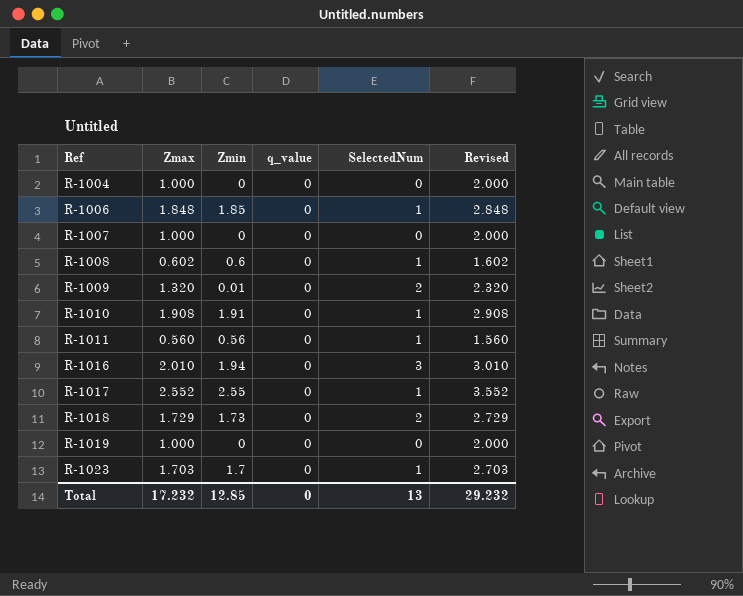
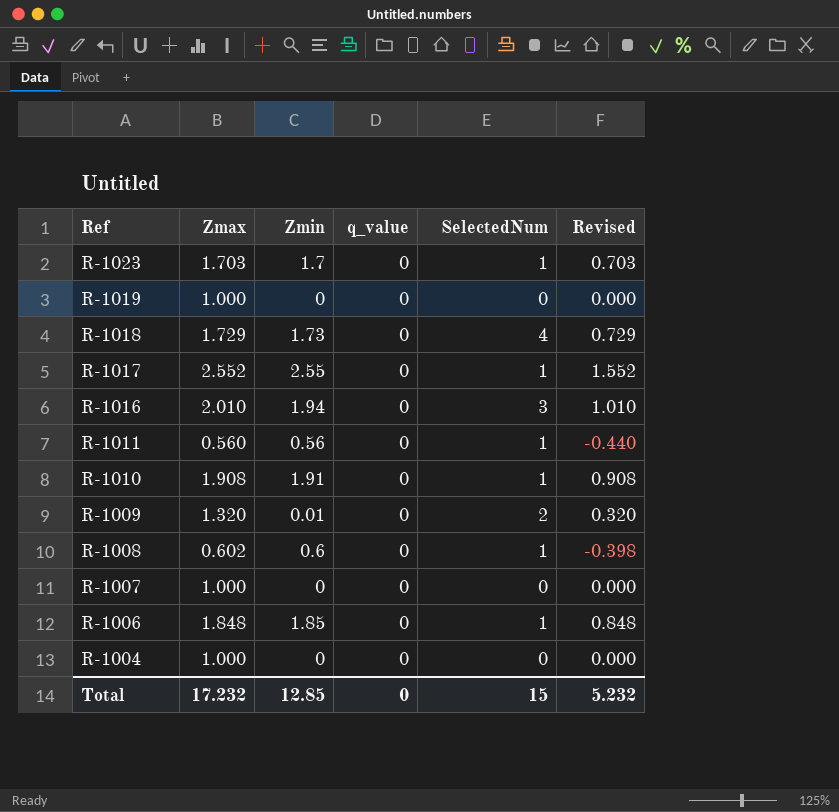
row order: Ref ascending -> Ref descending
column Revised | formula: [Zmax] + 1 -> [Zmax] - 1
R-1018 | SelectedNum: 2 -> 4
Total | SelectedNum: 13 -> 15
Total | Revised: 29.232 -> 5.232

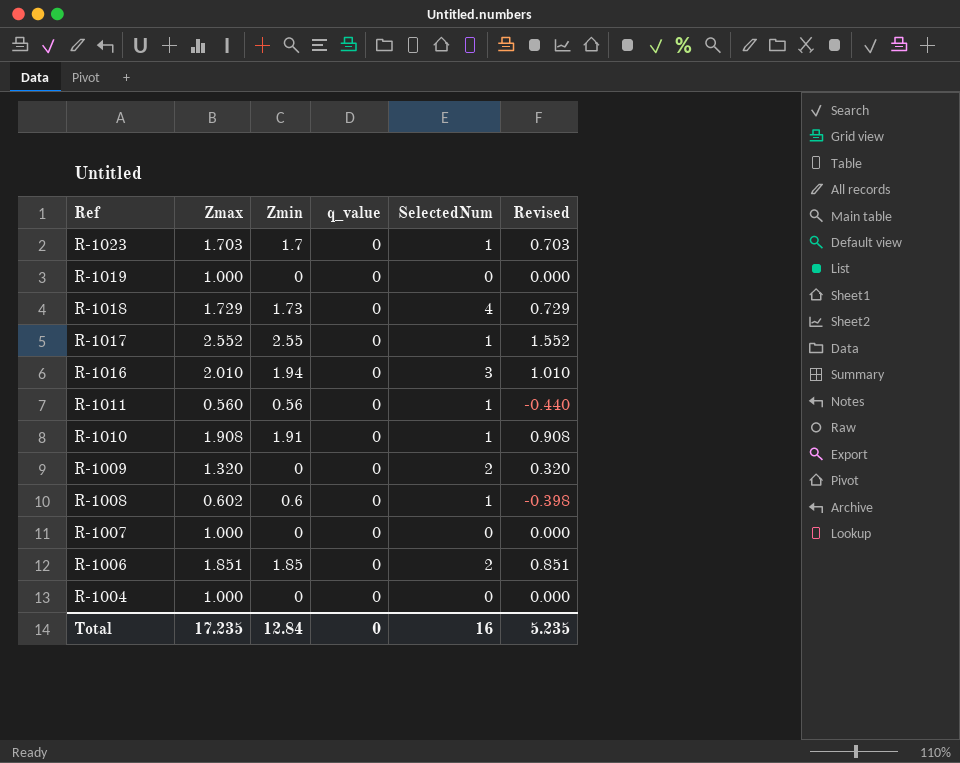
R-1009 | Zmin: 0.01 -> 0
R-1006 | Zmax: 1.848 -> 1.851
R-1006 | SelectedNum: 1 -> 2
R-1006 | Revised: 0.848 -> 0.851
Total | Zmax: 17.232 -> 17.235
Total | Zmin: 12.85 -> 12.84
Total | SelectedNum: 15 -> 16
Total | Revised: 5.232 -> 5.235

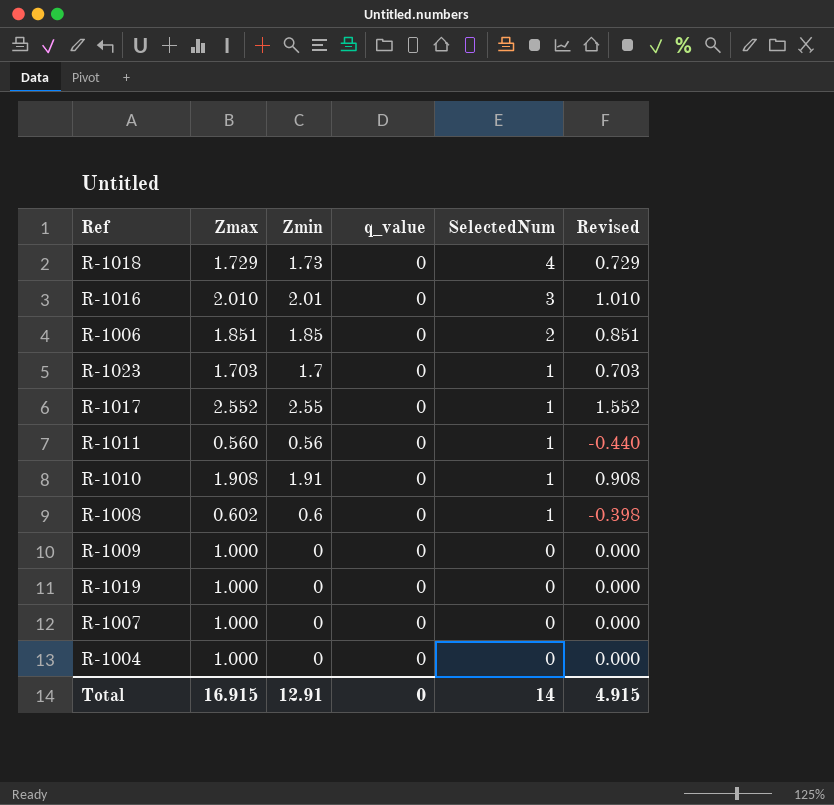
row order: Ref descending -> SelectedNum descending
R-1016 | Zmin: 1.94 -> 2.01
R-1009 | Zmax: 1.320 -> 1.000
R-1009 | SelectedNum: 2 -> 0
R-1009 | Revised: 0.320 -> 0.000
Total | Zmax: 17.235 -> 16.915
Total | Zmin: 12.84 -> 12.91
Total | SelectedNum: 16 -> 14
Total | Revised: 5.235 -> 4.915

